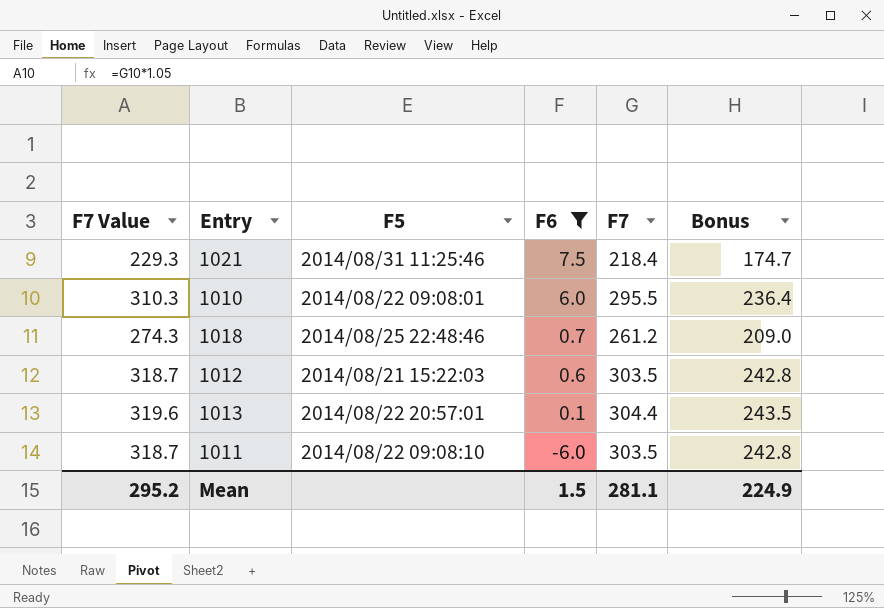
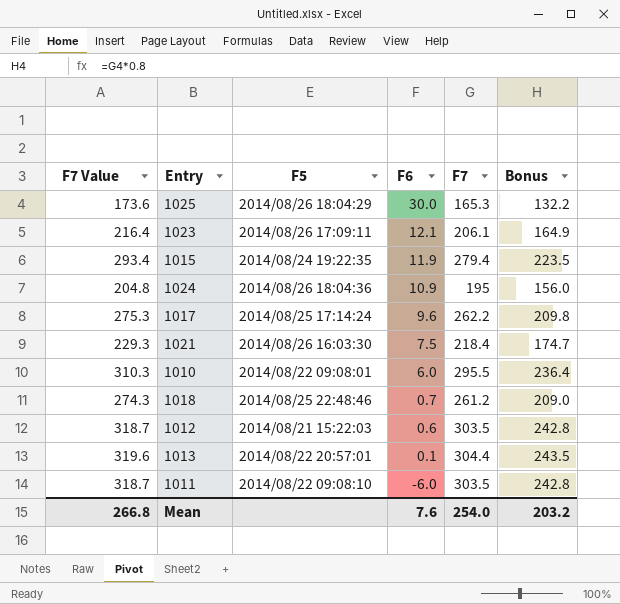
filter: F6 <= 7.5 -> none
1021 | F5: 2014/08/31 11:25:46 -> 2014/08/26 16:03:30
Mean | F7 Value: 295.2 -> 266.8
Mean | F6: 1.5 -> 7.6
Mean | F7: 281.1 -> 254.0
Mean | Bonus: 224.9 -> 203.2

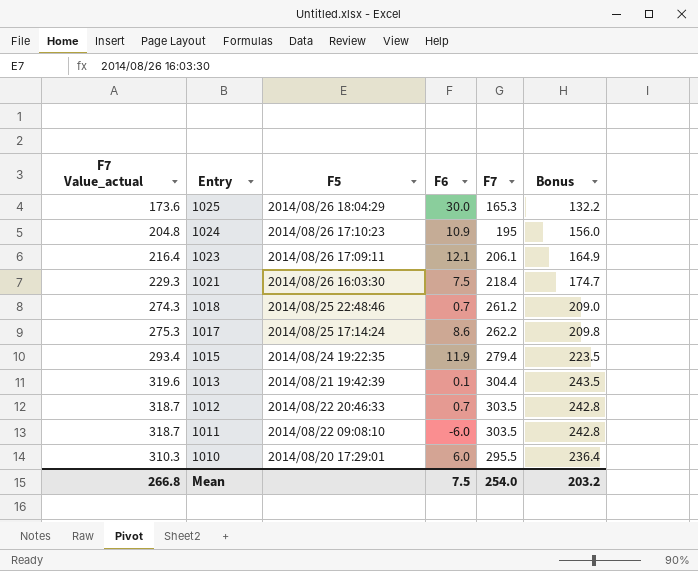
row order: F6 descending -> Entry descending
column name: F7 Value -> F7 Value_actual
1024 | F5: 2014/08/26 18:04:36 -> 2014/08/26 17:10:23
1017 | F6: 9.6 -> 8.6
1013 | F5: 2014/08/22 20:57:01 -> 2014/08/21 19:42:39
1012 | F5: 2014/08/21 15:22:03 -> 2014/08/22 20:46:33
1012 | F6: 0.6 -> 0.7
1010 | F5: 2014/08/22 09:08:01 -> 2014/08/20 17:29:01
Mean | F6: 7.6 -> 7.5

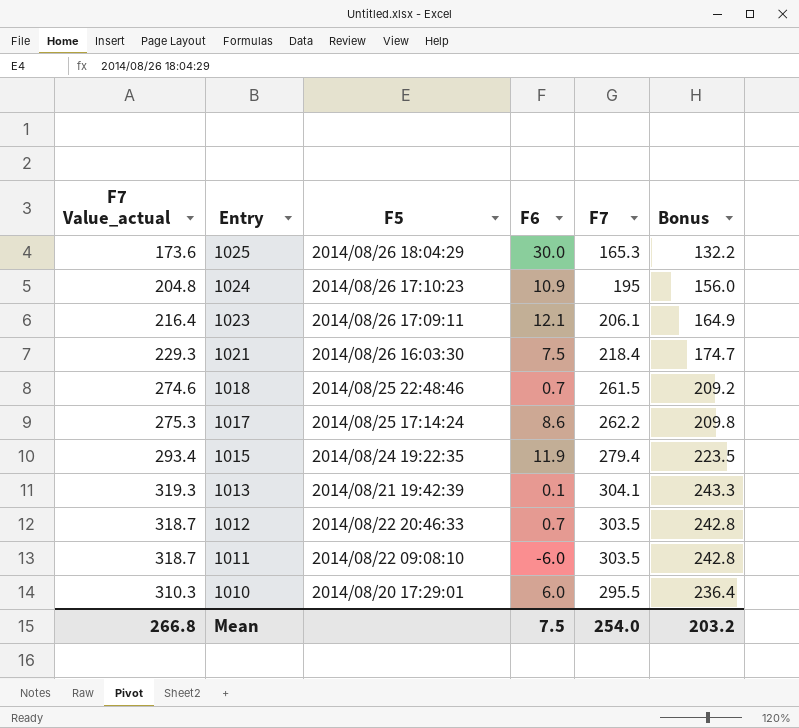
1018 | F7 Value_actual: 274.3 -> 274.6
1018 | F7: 261.2 -> 261.5
1018 | Bonus: 209.0 -> 209.2
1013 | F7 Value_actual: 319.6 -> 319.3
1013 | F7: 304.4 -> 304.1
1013 | Bonus: 243.5 -> 243.3

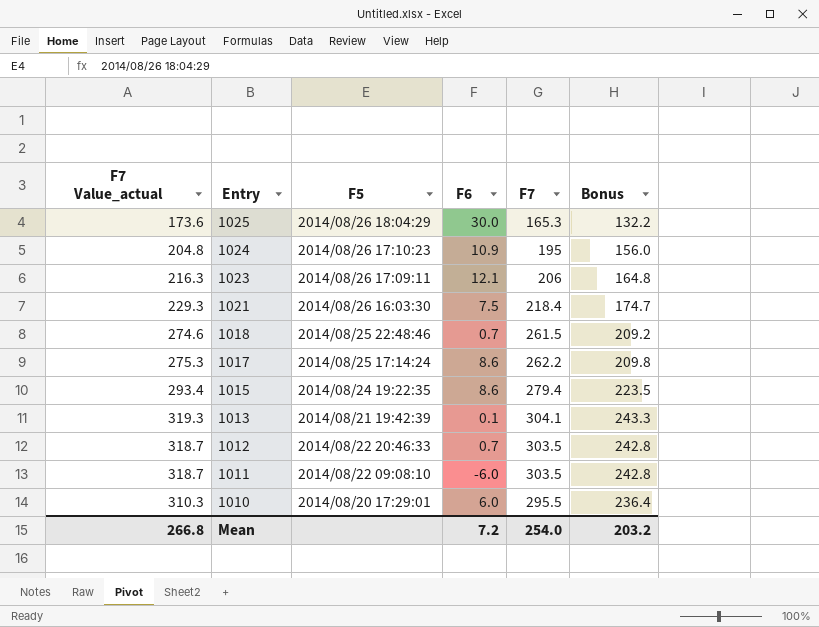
1023 | F7 Value_actual: 216.4 -> 216.3
1023 | F7: 206.1 -> 206
1023 | Bonus: 164.9 -> 164.8
1015 | F6: 11.9 -> 8.6
Mean | F6: 7.5 -> 7.2

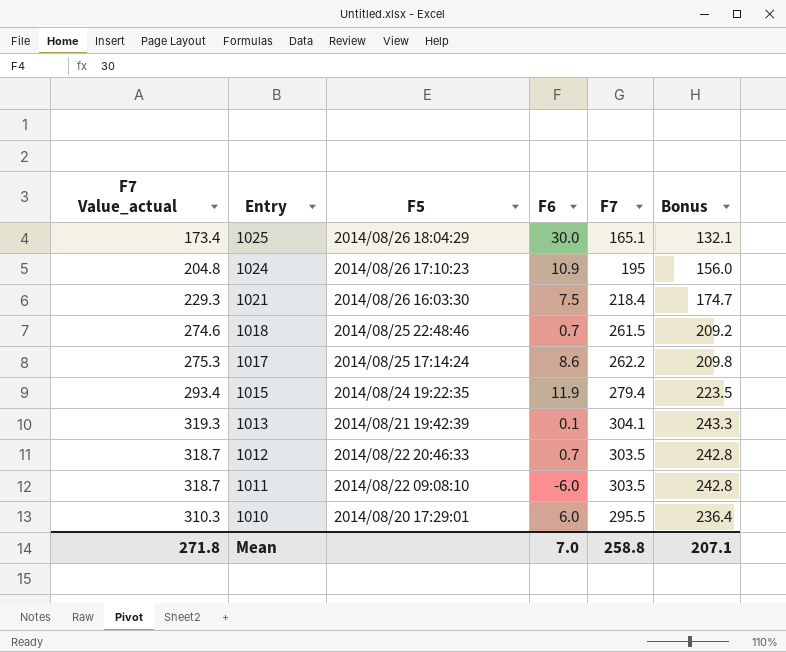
row 1023: 216.3 | 2014/08/26 17:09:11 | 12.1 | 206 | 164.8 -> none
1025 | F7 Value_actual: 173.6 -> 173.4
1025 | F7: 165.3 -> 165.1
1025 | Bonus: 132.2 -> 132.1
1015 | F6: 8.6 -> 11.9
Mean | F7 Value_actual: 266.8 -> 271.8
Mean | F6: 7.2 -> 7.0
Mean | F7: 254.0 -> 258.8
Mean | Bonus: 203.2 -> 207.1

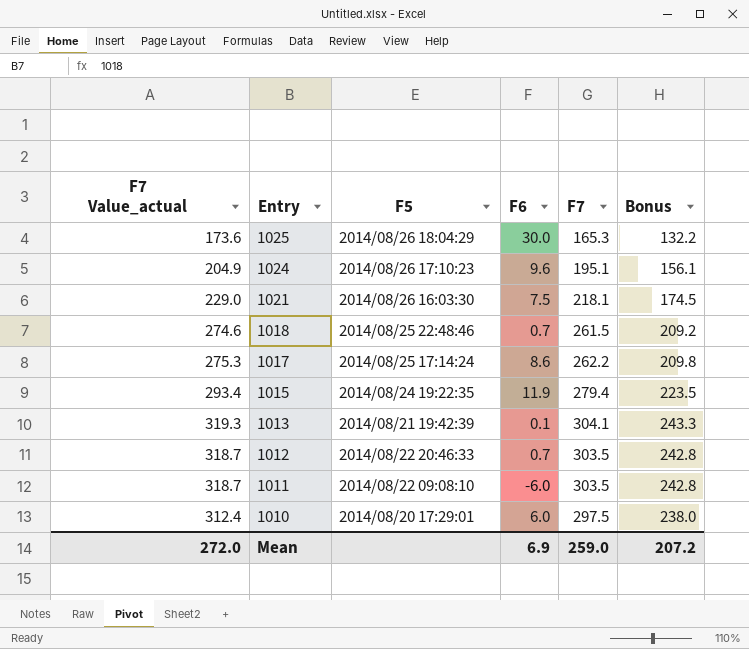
1025 | F7 Value_actual: 173.4 -> 173.6
1025 | F7: 165.1 -> 165.3
1025 | Bonus: 132.1 -> 132.2
1024 | F7 Value_actual: 204.8 -> 204.9
1024 | F6: 10.9 -> 9.6
1024 | F7: 195 -> 195.1
1024 | Bonus: 156.0 -> 156.1
1021 | F7 Value_actual: 229.3 -> 229.0
1021 | F7: 218.4 -> 218.1
1021 | Bonus: 174.7 -> 174.5
1010 | F7 Value_actual: 310.3 -> 312.4
1010 | F7: 295.5 -> 297.5
1010 | Bonus: 236.4 -> 238.0
Mean | F7 Value_actual: 271.8 -> 272.0
Mean | F6: 7.0 -> 6.9
Mean | F7: 258.8 -> 259.0
Mean | Bonus: 207.1 -> 207.2

